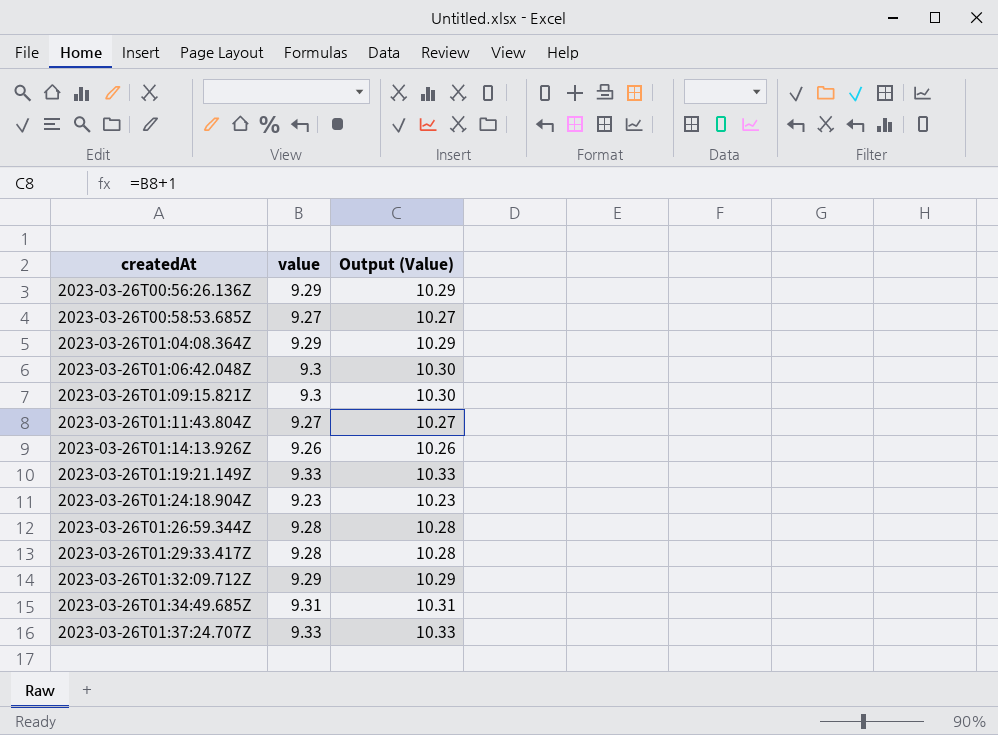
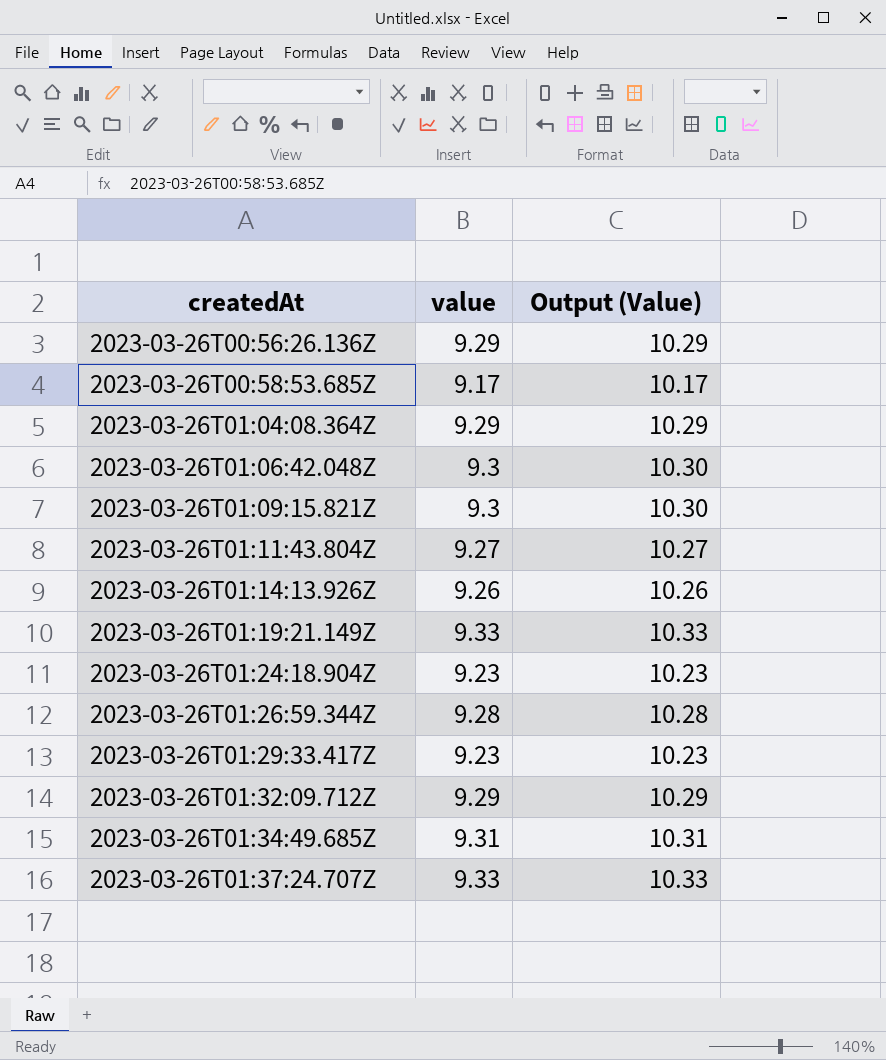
2023-03-26T00:58:53.685Z | value: 9.27 -> 9.17
2023-03-26T00:58:53.685Z | Output (Value): 10.27 -> 10.17
2023-03-26T01:29:33.417Z | value: 9.28 -> 9.23
2023-03-26T01:29:33.417Z | Output (Value): 10.28 -> 10.23

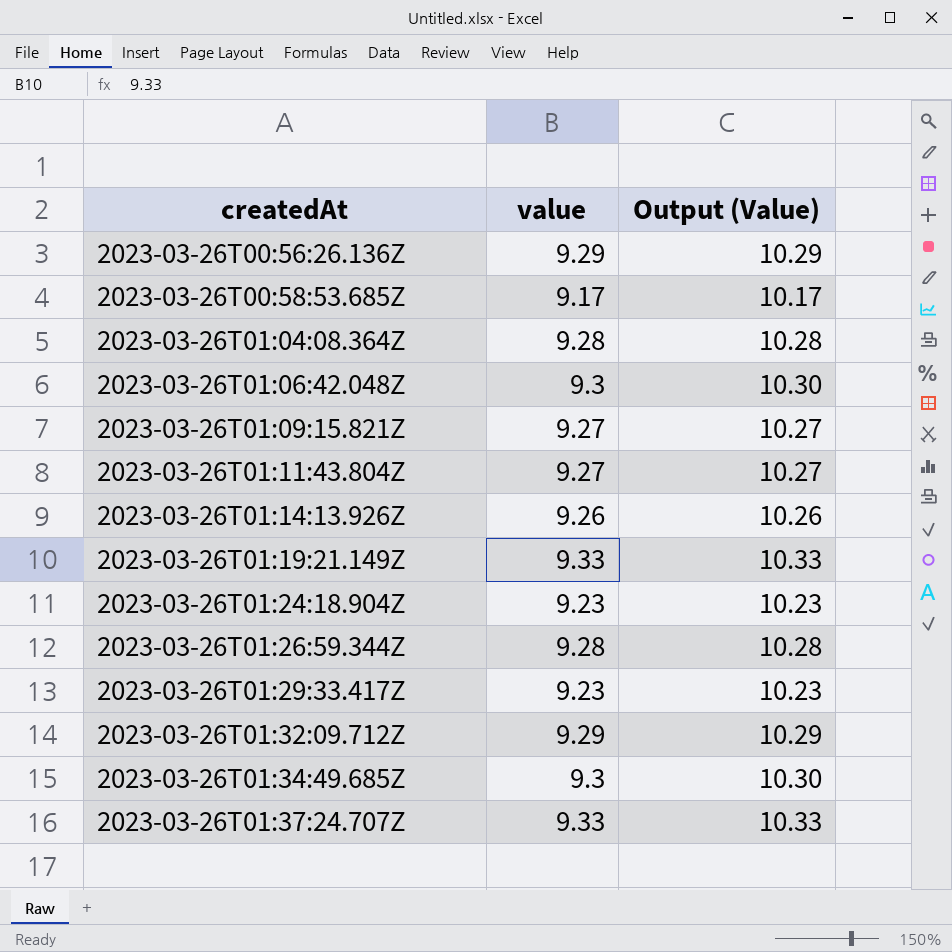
2023-03-26T01:04:08.364Z | value: 9.29 -> 9.28
2023-03-26T01:04:08.364Z | Output (Value): 10.29 -> 10.28
2023-03-26T01:09:15.821Z | value: 9.3 -> 9.27
2023-03-26T01:09:15.821Z | Output (Value): 10.30 -> 10.27
2023-03-26T01:34:49.685Z | value: 9.31 -> 9.3
2023-03-26T01:34:49.685Z | Output (Value): 10.31 -> 10.30

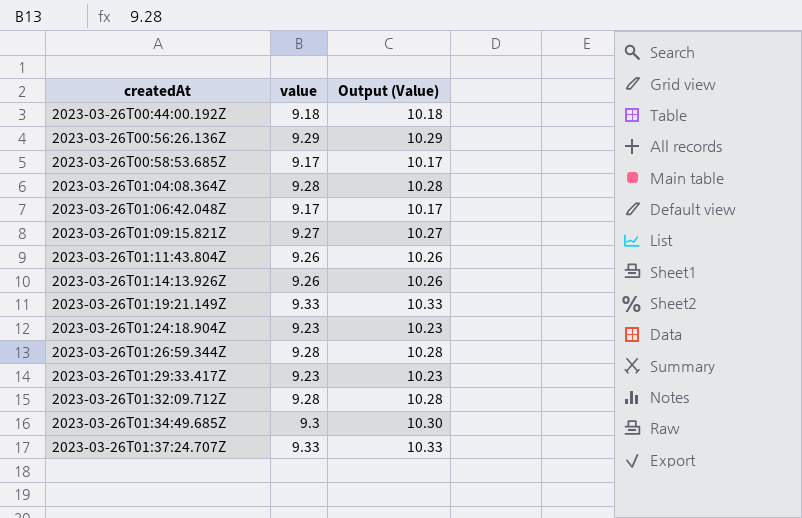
row 2023-03-26T00:44:00.192Z: none -> 9.18 | 10.18
2023-03-26T01:06:42.048Z | value: 9.3 -> 9.17
2023-03-26T01:06:42.048Z | Output (Value): 10.30 -> 10.17
2023-03-26T01:11:43.804Z | value: 9.27 -> 9.26
2023-03-26T01:11:43.804Z | Output (Value): 10.27 -> 10.26
2023-03-26T01:32:09.712Z | value: 9.29 -> 9.28
2023-03-26T01:32:09.712Z | Output (Value): 10.29 -> 10.28

